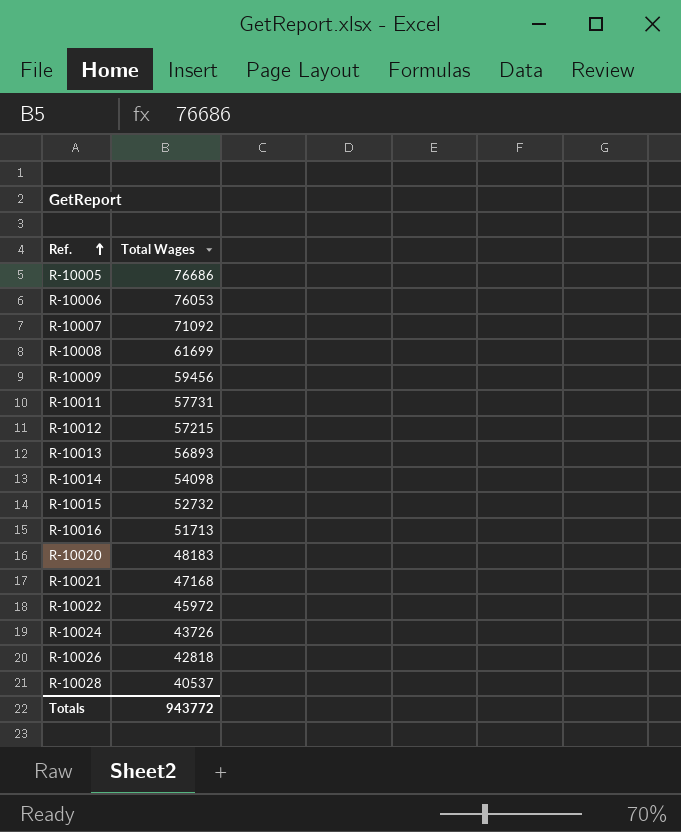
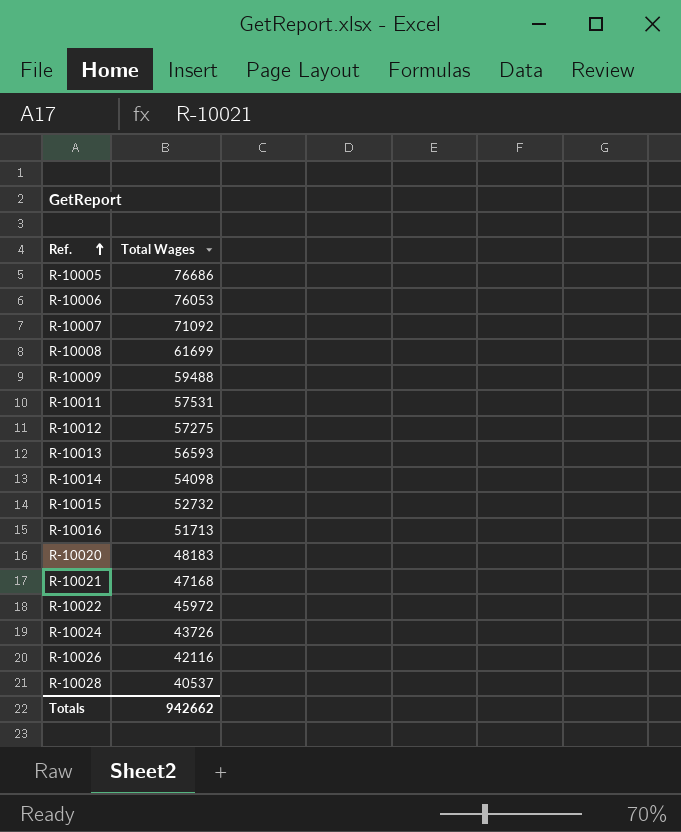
R-10009 | Total Wages: 59456 -> 59488
R-10011 | Total Wages: 57731 -> 57531
R-10012 | Total Wages: 57215 -> 57275
R-10013 | Total Wages: 56893 -> 56593
R-10026 | Total Wages: 42818 -> 42116
Totals | Total Wages: 943772 -> 942662

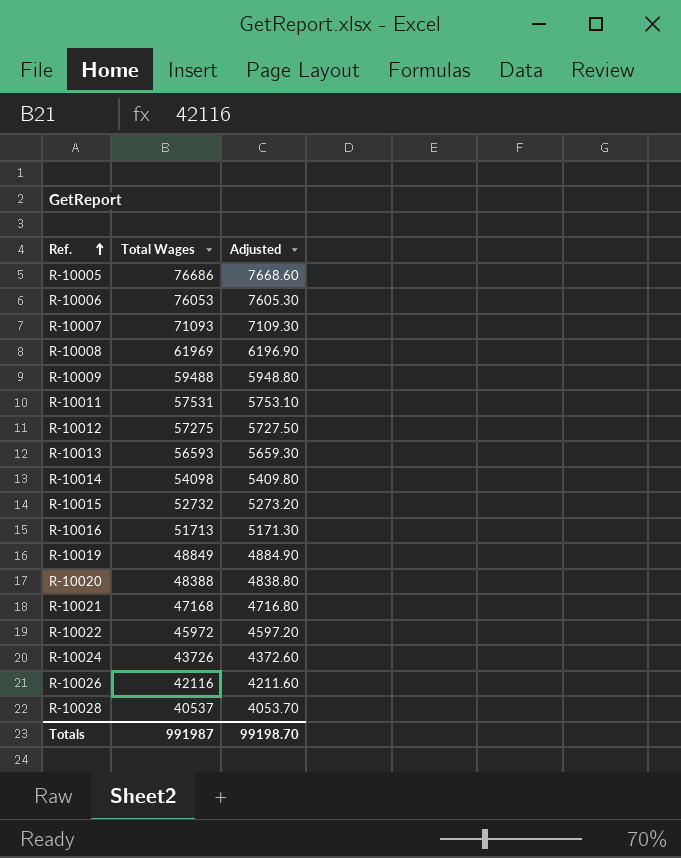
column Adjusted | formula: none -> [Total Wages] * 0.1
R-10007 | Total Wages: 71092 -> 71093
R-10008 | Total Wages: 61699 -> 61969
row R-10019: none -> 48849 | 4884.90
R-10020 | Total Wages: 48183 -> 48388
Totals | Total Wages: 942662 -> 991987

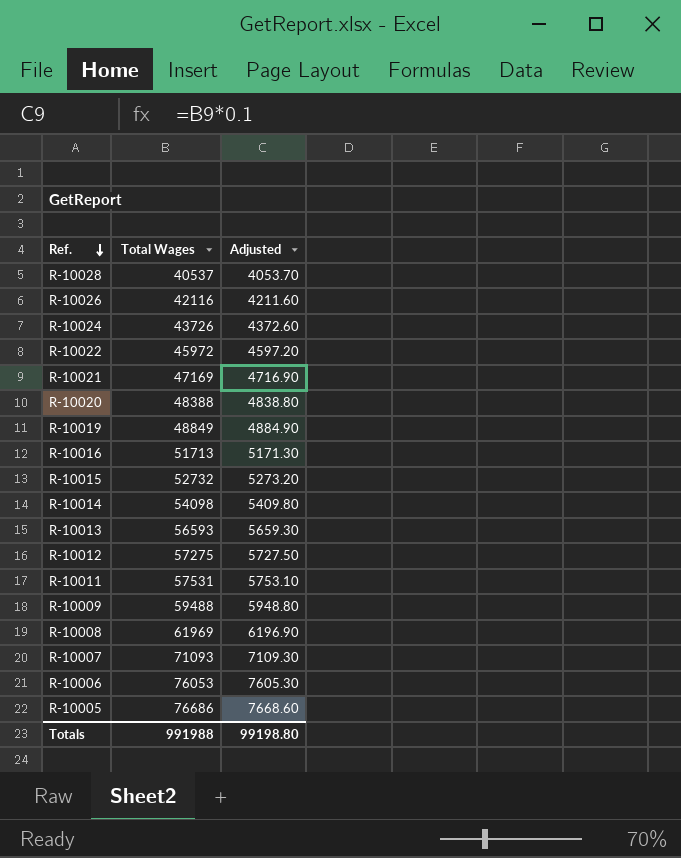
row order: Ref. ascending -> Ref. descending
R-10021 | Total Wages: 47168 -> 47169
R-10021 | Adjusted: 4716.80 -> 4716.90
Totals | Total Wages: 991987 -> 991988
Totals | Adjusted: 99198.70 -> 99198.80

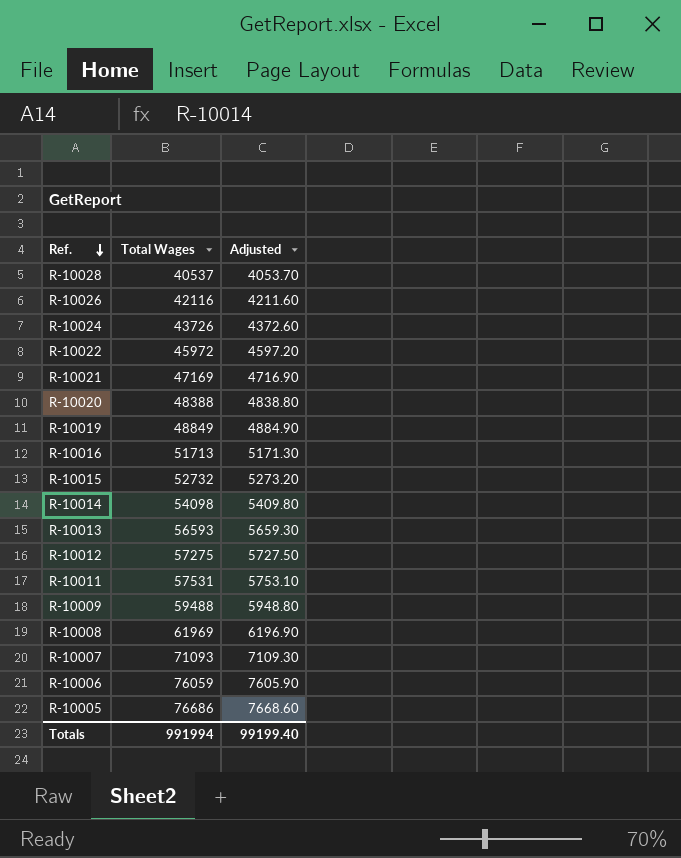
R-10006 | Total Wages: 76053 -> 76059
R-10006 | Adjusted: 7605.30 -> 7605.90
Totals | Total Wages: 991988 -> 991994
Totals | Adjusted: 99198.80 -> 99199.40

